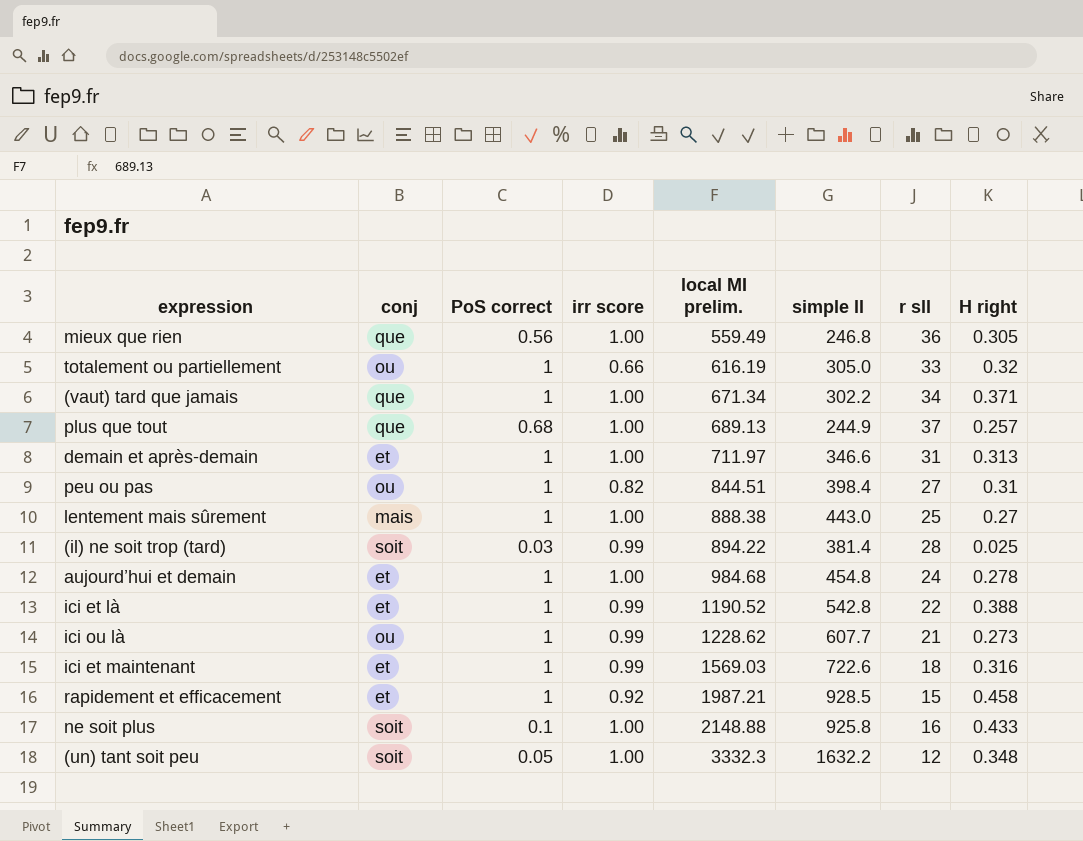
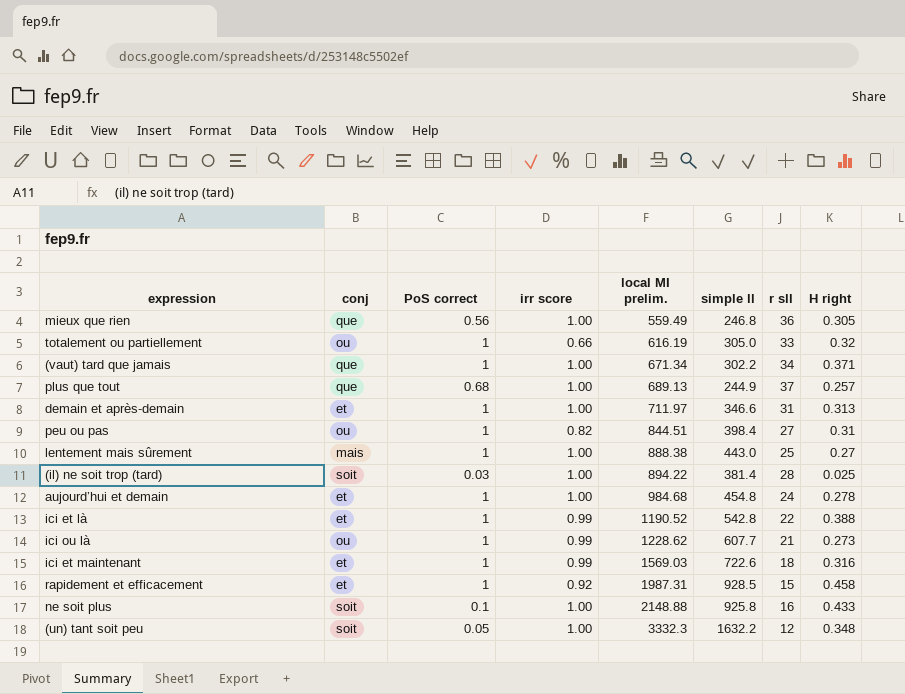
(il) ne soit trop (tard) | irr score: 0.99 -> 1.00
rapidement et efficacement | local MI prelim.: 1987.21 -> 1987.31

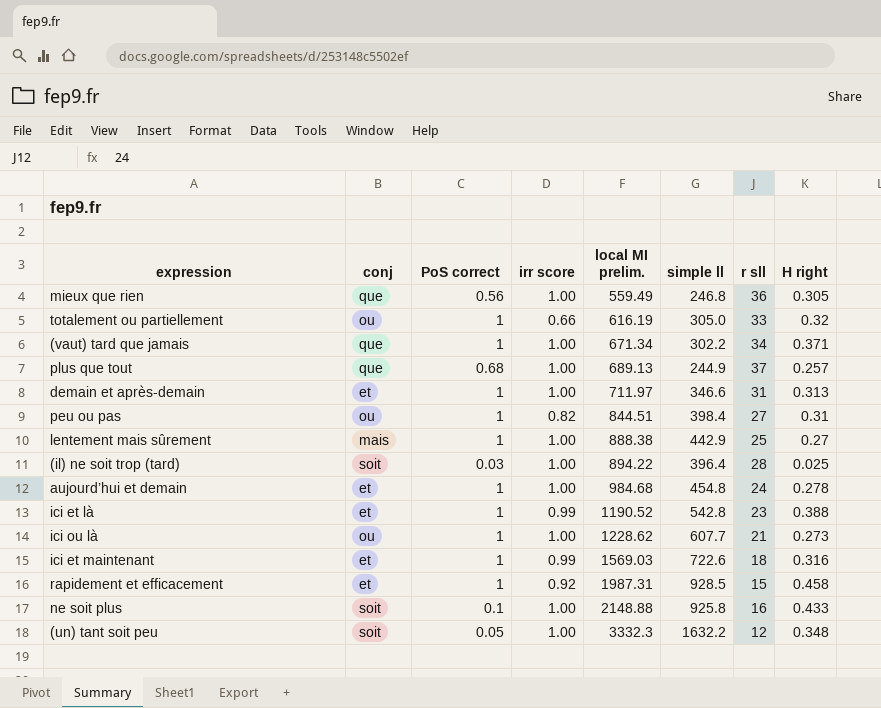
lentement mais sûrement | simple ll: 443.0 -> 442.9
(il) ne soit trop (tard) | simple ll: 381.4 -> 396.4
ici et là | r sll: 22 -> 23
ici ou là | irr score: 0.99 -> 1.00

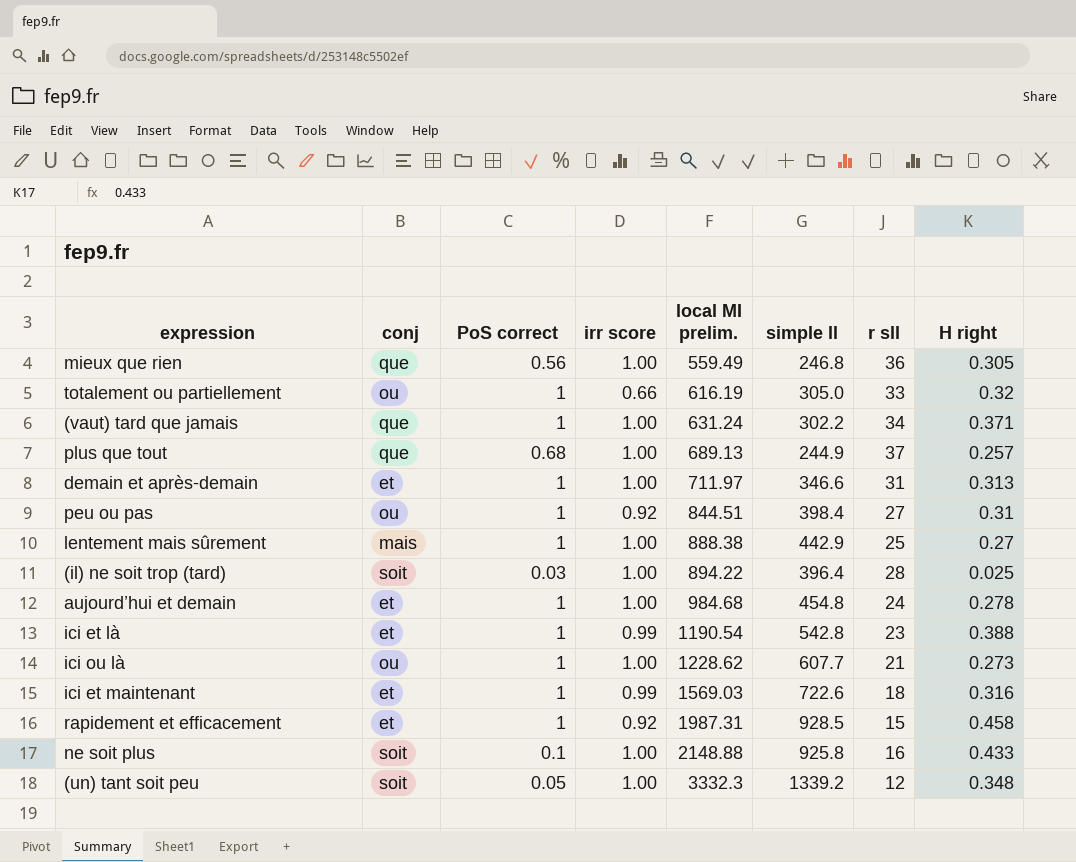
(vaut) tard que jamais | local MI prelim.: 671.34 -> 631.24
peu ou pas | irr score: 0.82 -> 0.92
ici et là | local MI prelim.: 1190.52 -> 1190.54
(un) tant soit peu | simple ll: 1632.2 -> 1339.2

